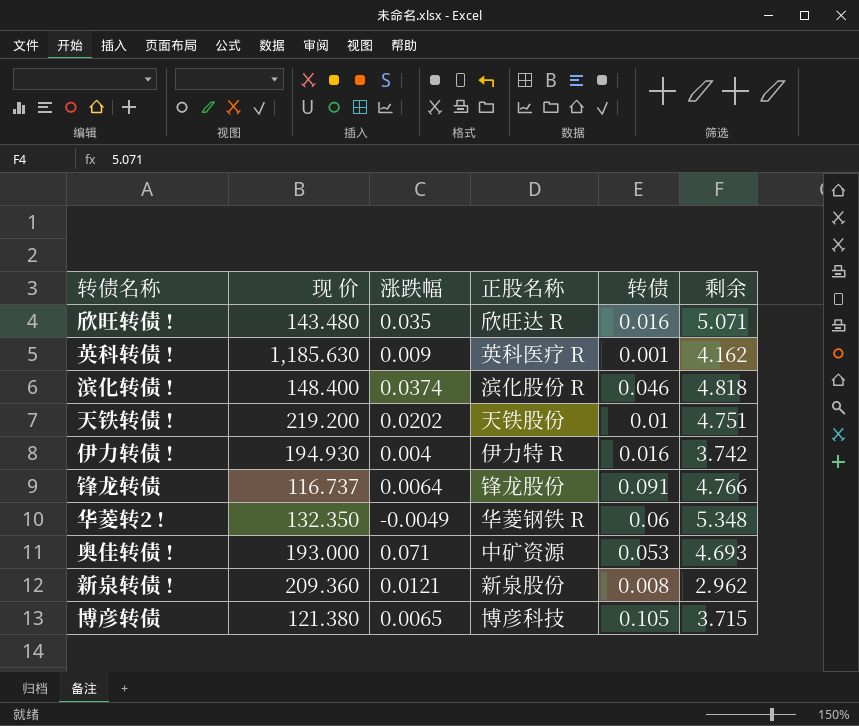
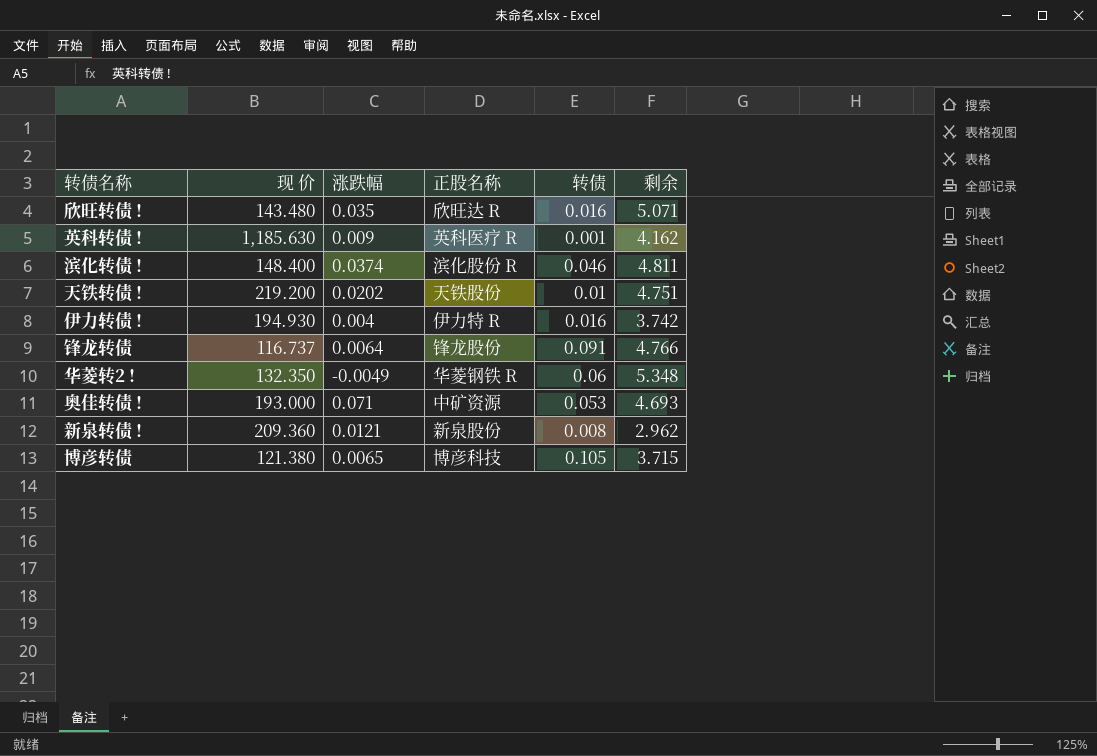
滨化转债 ! | 剩余: 4.818 -> 4.811

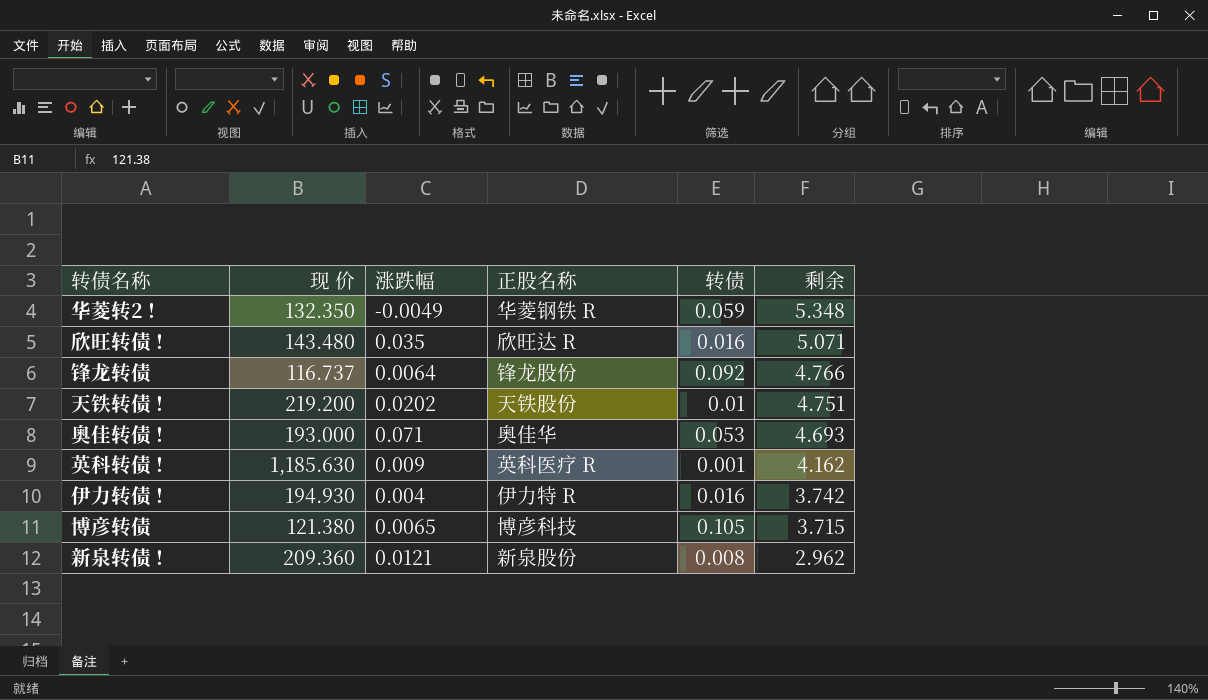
row order: none -> 剩余 descending
row 滨化转债 !: 148.400 | 0.0374 | 滨化股份 R | 0.046 | 4.811 -> none
华菱转2 ! | 转债: 0.06 -> 0.059
锋龙转债 | 转债: 0.091 -> 0.092
奥佳转债 ! | 正股名称: 中矿资源 -> 奥佳华

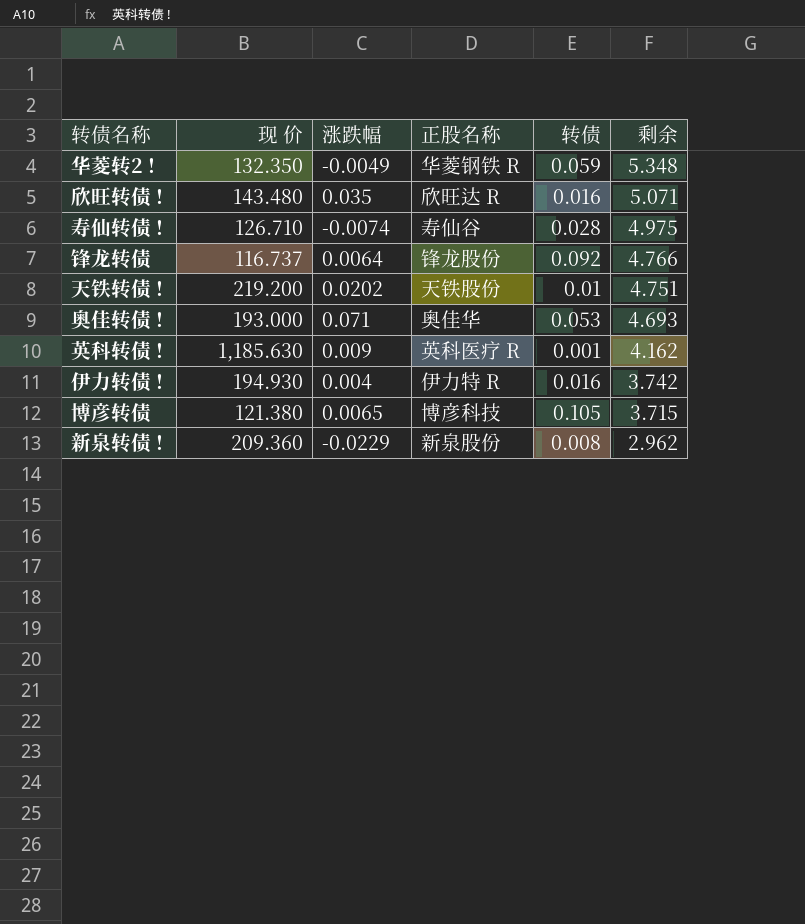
row 寿仙转债 !: none -> 126.710 | -0.0074 | 寿仙谷 | 0.028 | 4.975
新泉转债 ! | 涨跌幅: 0.0121 -> -0.0229

